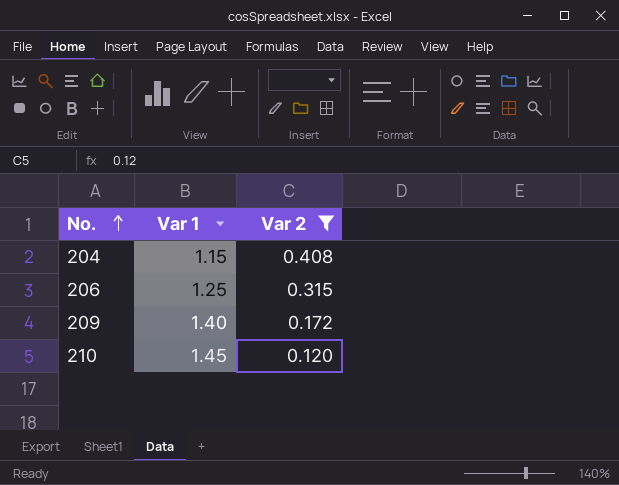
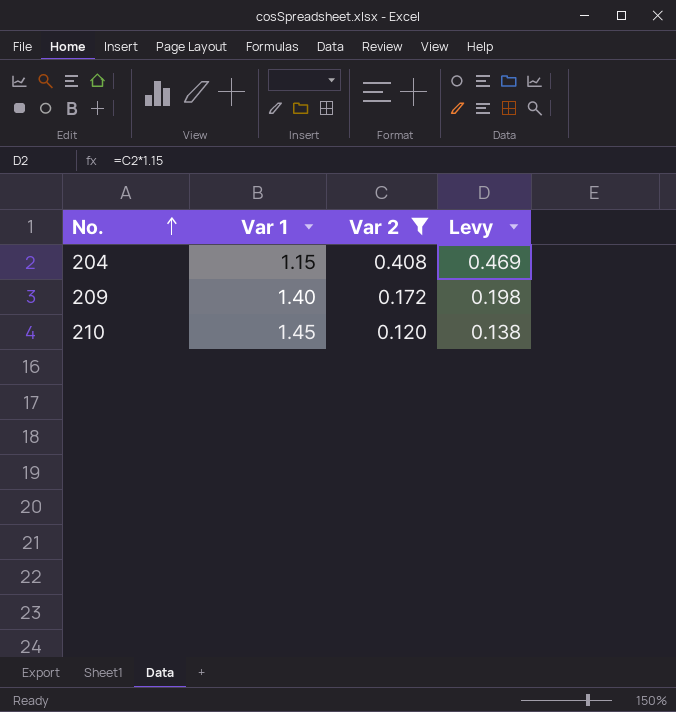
column Levy | formula: none -> [Var 2] * 1.15
row 206: 1.25 | 0.315 -> none

